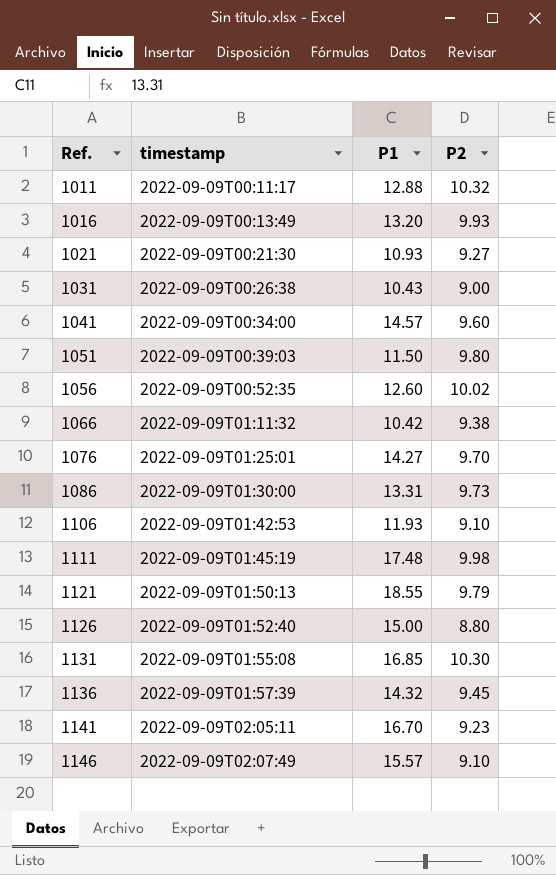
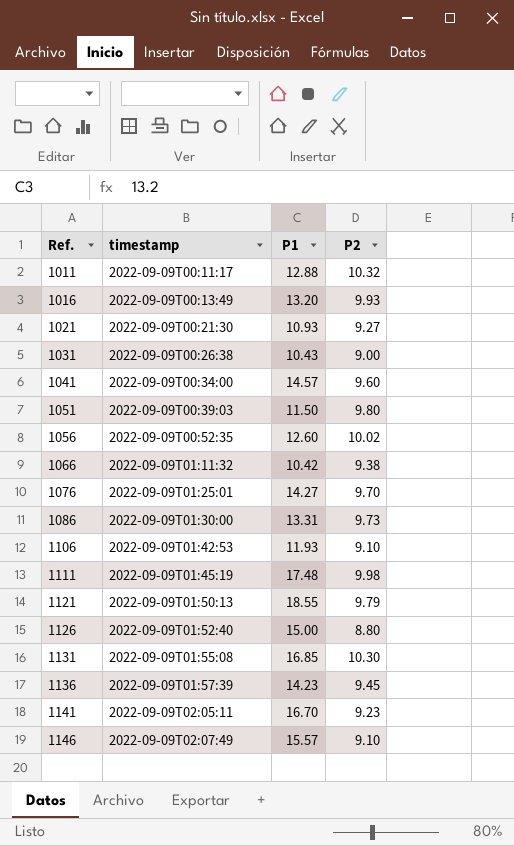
1136 | P1: 14.32 -> 14.23

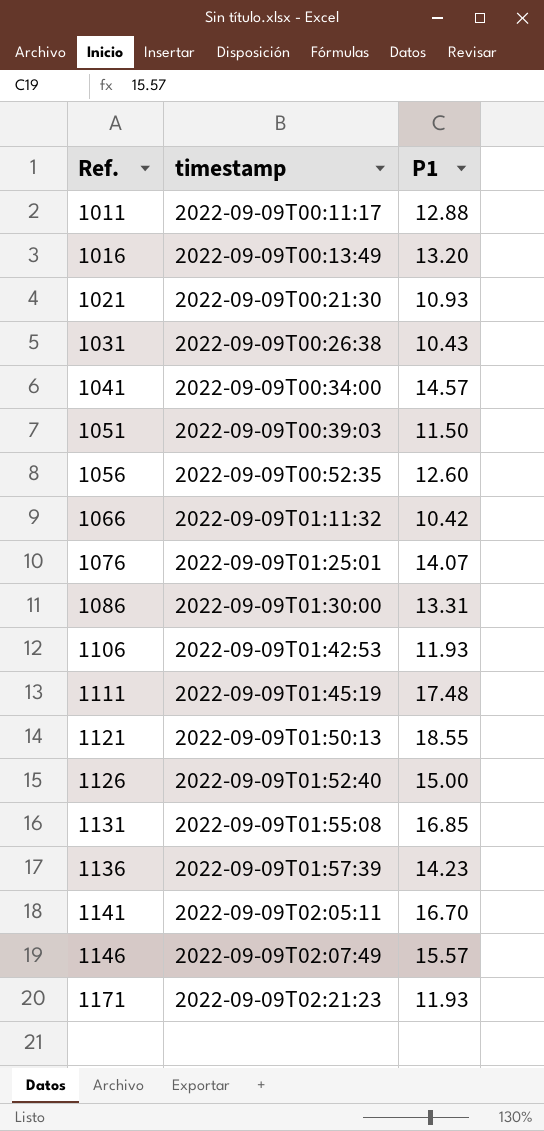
column P2 | position: 4 -> none
1076 | P1: 14.27 -> 14.07
row 1171: none -> 2022-09-09T02:21:23 | 11.93

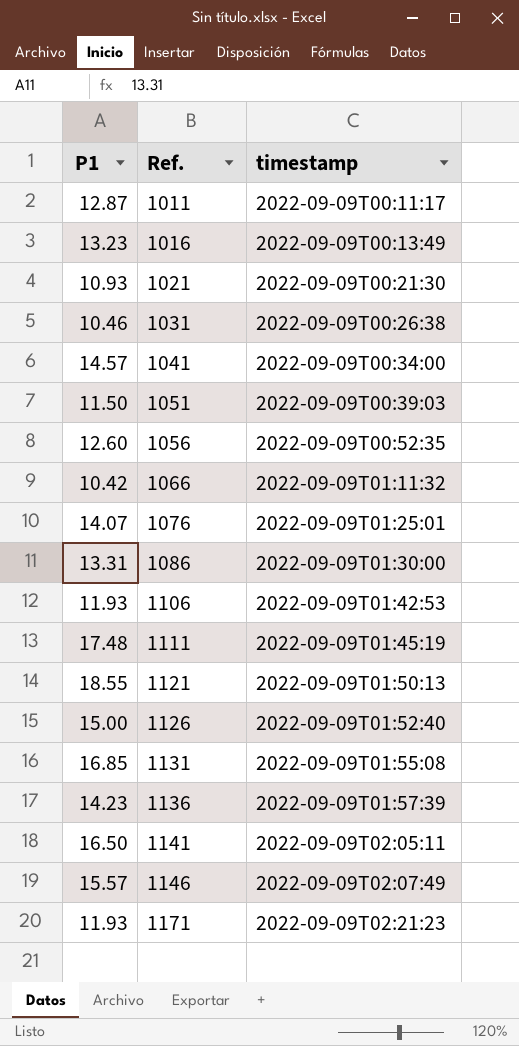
column P1 | position: 3 -> 1
1011 | P1: 12.88 -> 12.87
1016 | P1: 13.20 -> 13.23
1031 | P1: 10.43 -> 10.46
1141 | P1: 16.70 -> 16.50

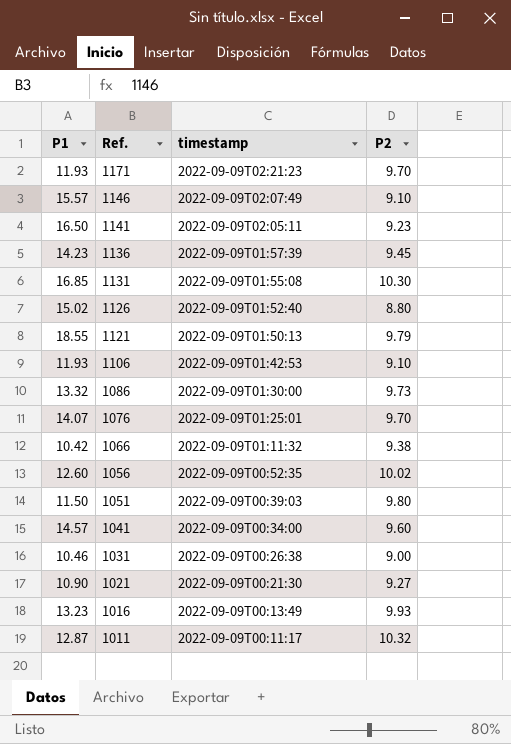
row order: Ref. ascending -> Ref. descending
column P2 | position: none -> 4
row 1111: 17.48 | 2022-09-09T01:45:19 -> none
1126 | P1: 15.00 -> 15.02
1086 | P1: 13.31 -> 13.32
1021 | P1: 10.93 -> 10.90

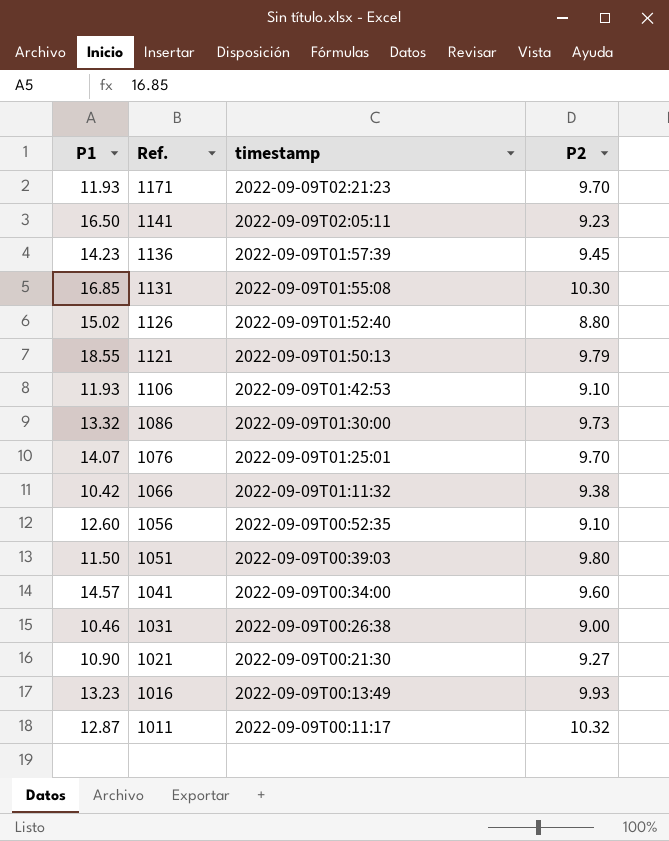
row 1146: 15.57 | 2022-09-09T02:07:49 | 9.10 -> none
1056 | P2: 10.02 -> 9.10

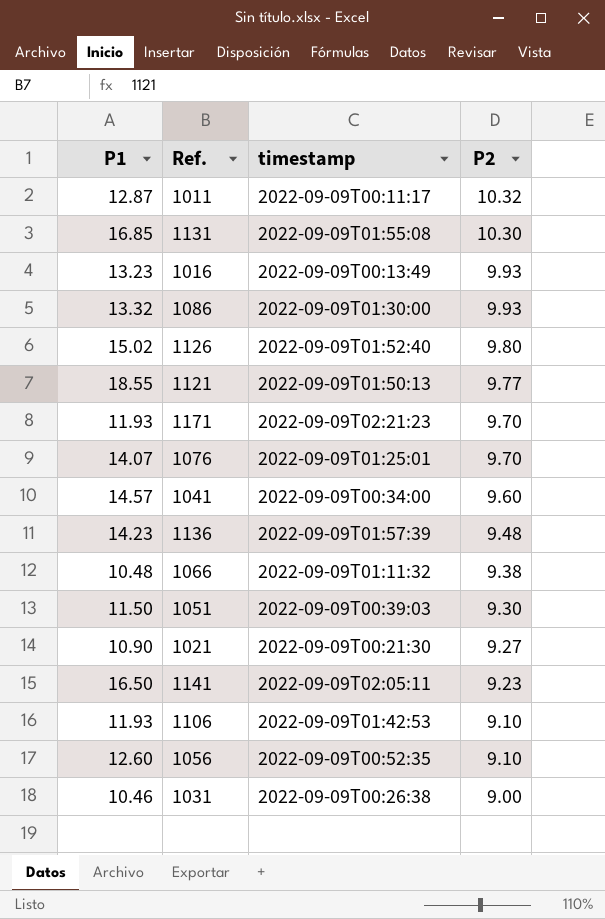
row order: Ref. descending -> P2 descending
1086 | P2: 9.73 -> 9.93
1126 | P2: 8.80 -> 9.80
1121 | P2: 9.79 -> 9.77
1136 | P2: 9.45 -> 9.48
1066 | P1: 10.42 -> 10.48
1051 | P2: 9.80 -> 9.30

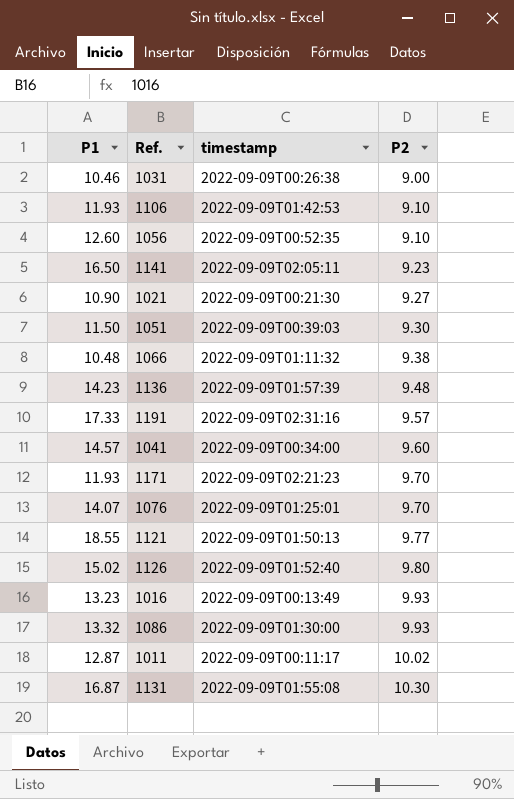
row order: P2 descending -> P2 ascending
row 1191: none -> 17.33 | 2022-09-09T02:31:16 | 9.57
1011 | P2: 10.32 -> 10.02
1131 | P1: 16.85 -> 16.87

